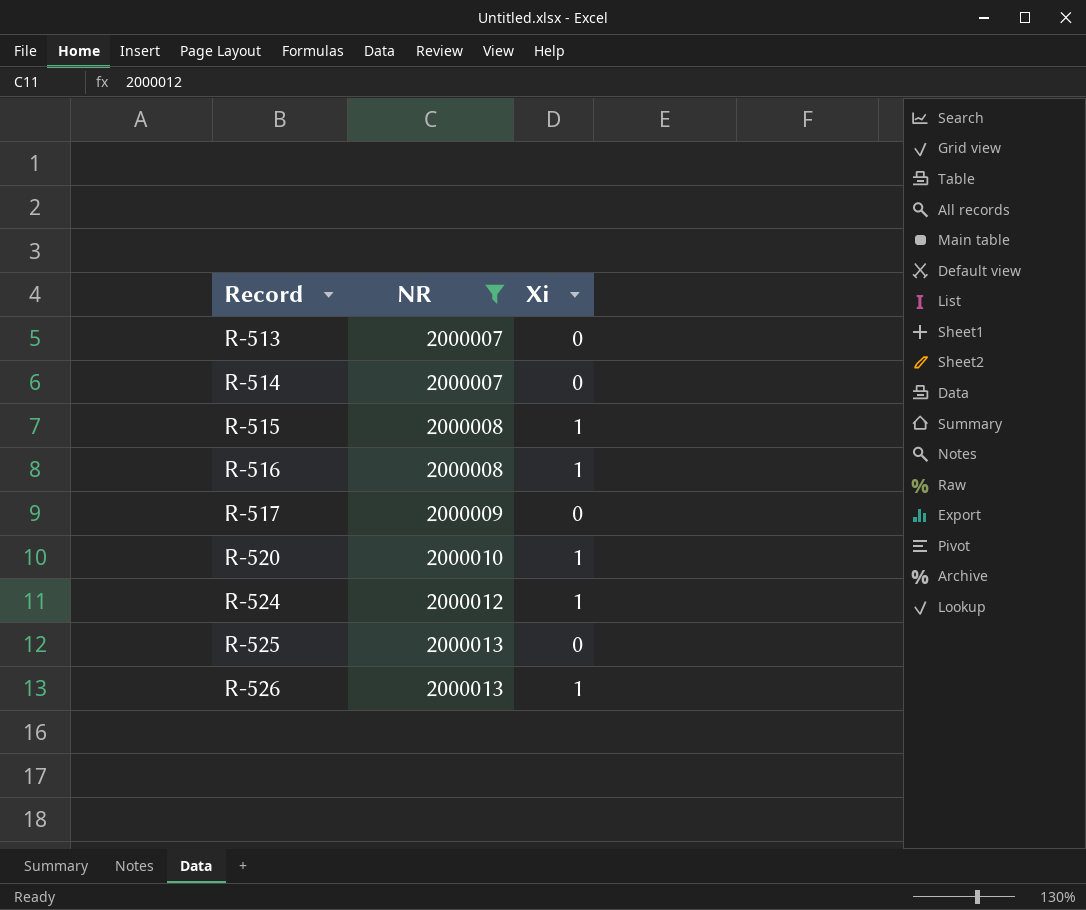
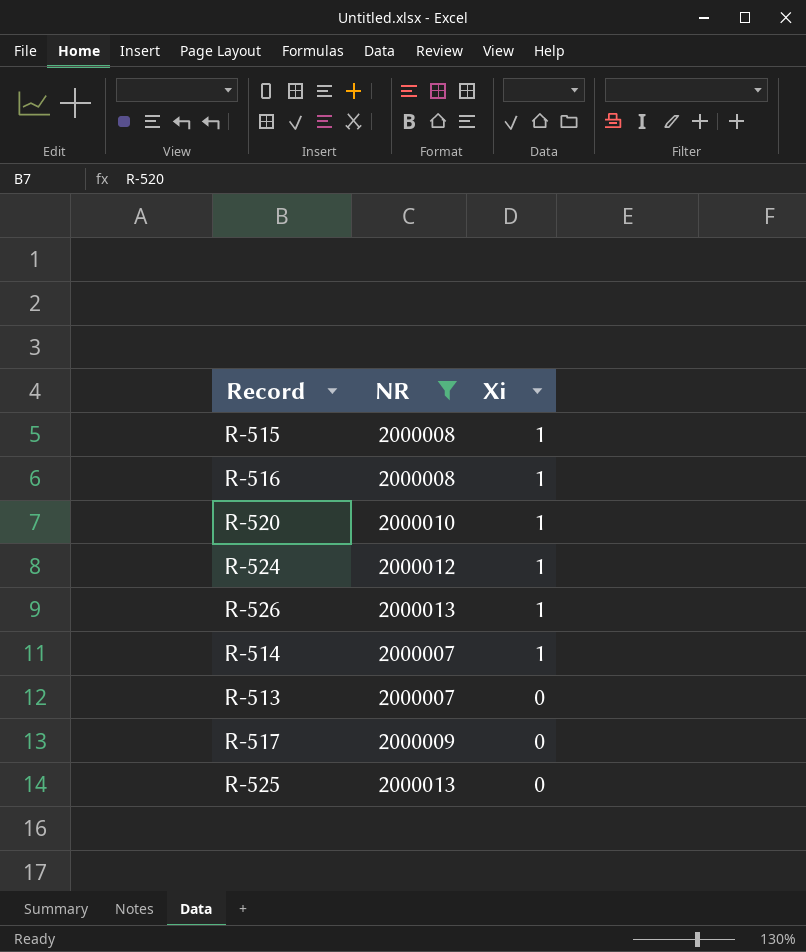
row order: Record ascending -> Xi descending
R-514 | Xi: 0 -> 1

